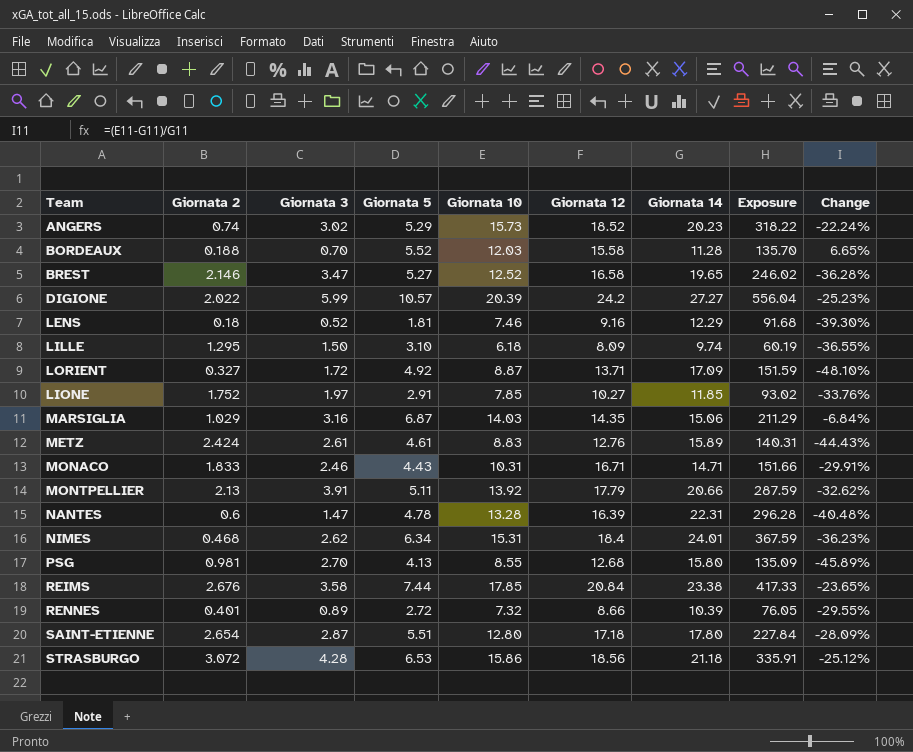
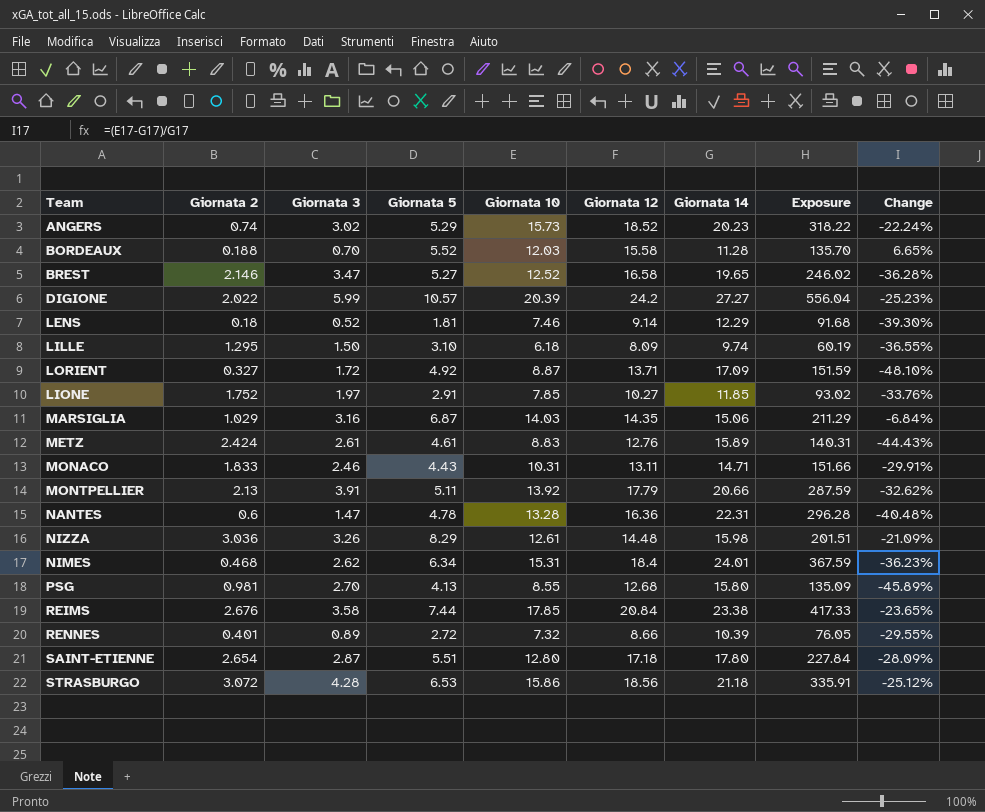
LENS | Giornata 12: 9.16 -> 9.14
MONACO | Giornata 12: 16.71 -> 13.11
NANTES | Giornata 12: 16.39 -> 16.36
row NIZZA: none -> 3.036 | 3.26 | 8.29 | 12.61 | 14.48 | 15.98 | 201.51 | -21.09%

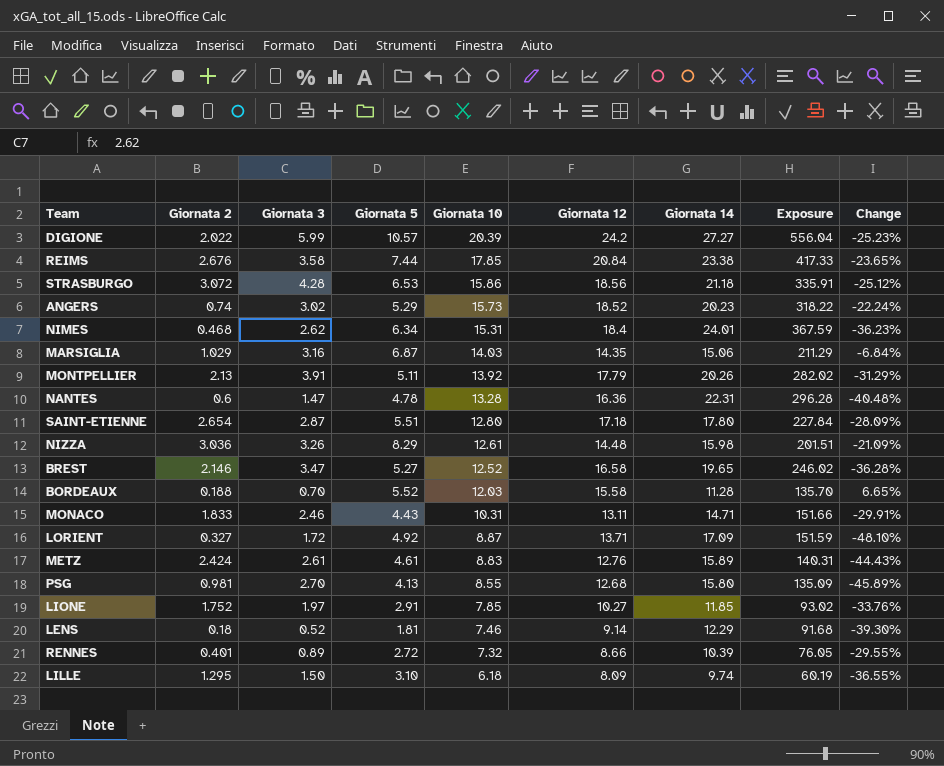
row order: none -> Giornata 10 descending
MONTPELLIER | Giornata 14: 20.66 -> 20.26
MONTPELLIER | Exposure: 287.59 -> 282.02
MONTPELLIER | Change: -32.62% -> -31.29%

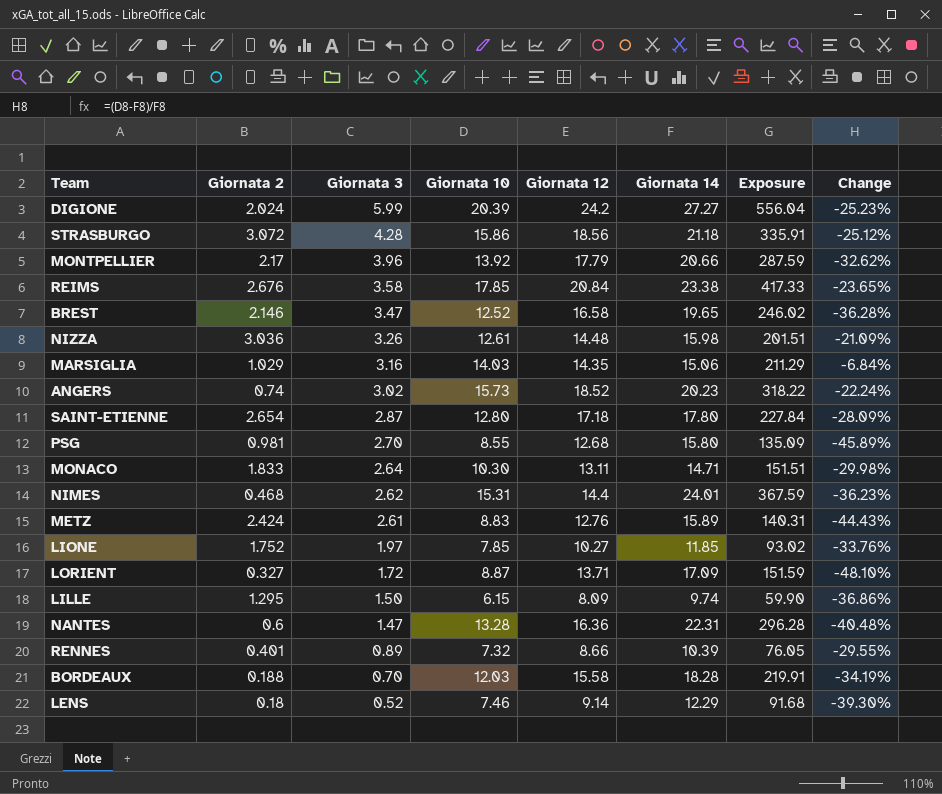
row order: Giornata 10 descending -> Giornata 3 descending
column Giornata 5 | position: 4 -> none
DIGIONE | Giornata 2: 2.022 -> 2.024
MONTPELLIER | Giornata 2: 2.13 -> 2.17
MONTPELLIER | Giornata 3: 3.91 -> 3.96
MONTPELLIER | Giornata 14: 20.26 -> 20.66
MONTPELLIER | Exposure: 282.02 -> 287.59
MONTPELLIER | Change: -31.29% -> -32.62%
MONACO | Giornata 3: 2.46 -> 2.64
MONACO | Giornata 10: 10.31 -> 10.30
MONACO | Exposure: 151.66 -> 151.51
MONACO | Change: -29.91% -> -29.98%
NIMES | Giornata 12: 18.4 -> 14.4
LILLE | Giornata 10: 6.18 -> 6.15
LILLE | Exposure: 60.19 -> 59.90
LILLE | Change: -36.55% -> -36.86%
BORDEAUX | Giornata 14: 11.28 -> 18.28
BORDEAUX | Exposure: 135.70 -> 219.91
BORDEAUX | Change: 6.65% -> -34.19%

